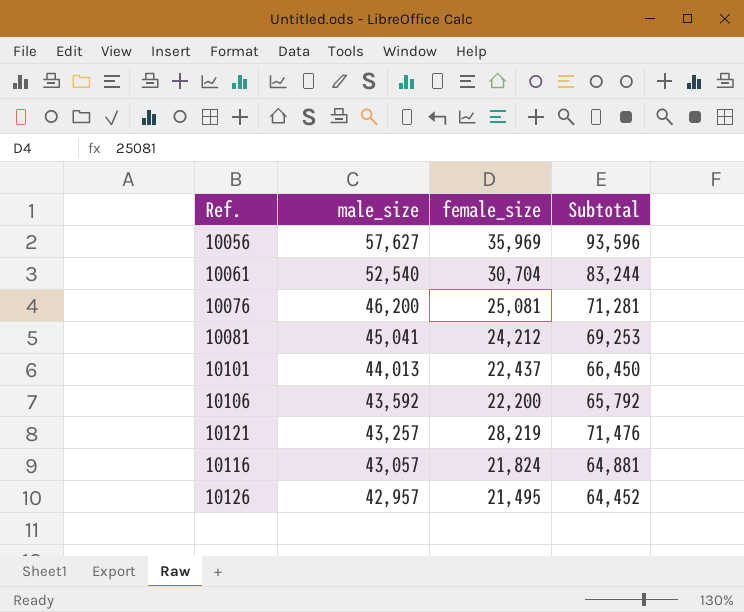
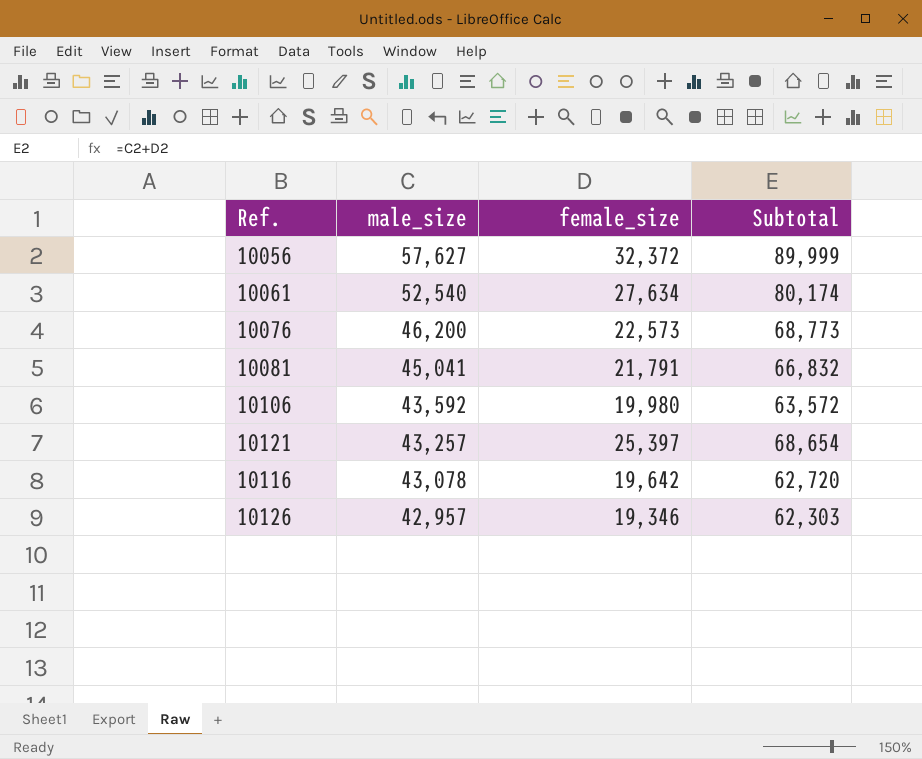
row 10101: 44,013 | 22,437 | 66,450 -> none
10056 | female_size: 35,969 -> 32,372
10056 | Subtotal: 93,596 -> 89,999
10061 | female_size: 30,704 -> 27,634
10061 | Subtotal: 83,244 -> 80,174
10076 | female_size: 25,081 -> 22,573
10076 | Subtotal: 71,281 -> 68,773
10081 | female_size: 24,212 -> 21,791
10081 | Subtotal: 69,253 -> 66,832
10106 | female_size: 22,200 -> 19,980
10106 | Subtotal: 65,792 -> 63,572
10121 | female_size: 28,219 -> 25,397
10121 | Subtotal: 71,476 -> 68,654
10116 | male_size: 43,057 -> 43,078
10116 | female_size: 21,824 -> 19,642
10116 | Subtotal: 64,881 -> 62,720
10126 | female_size: 21,495 -> 19,346
10126 | Subtotal: 64,452 -> 62,303

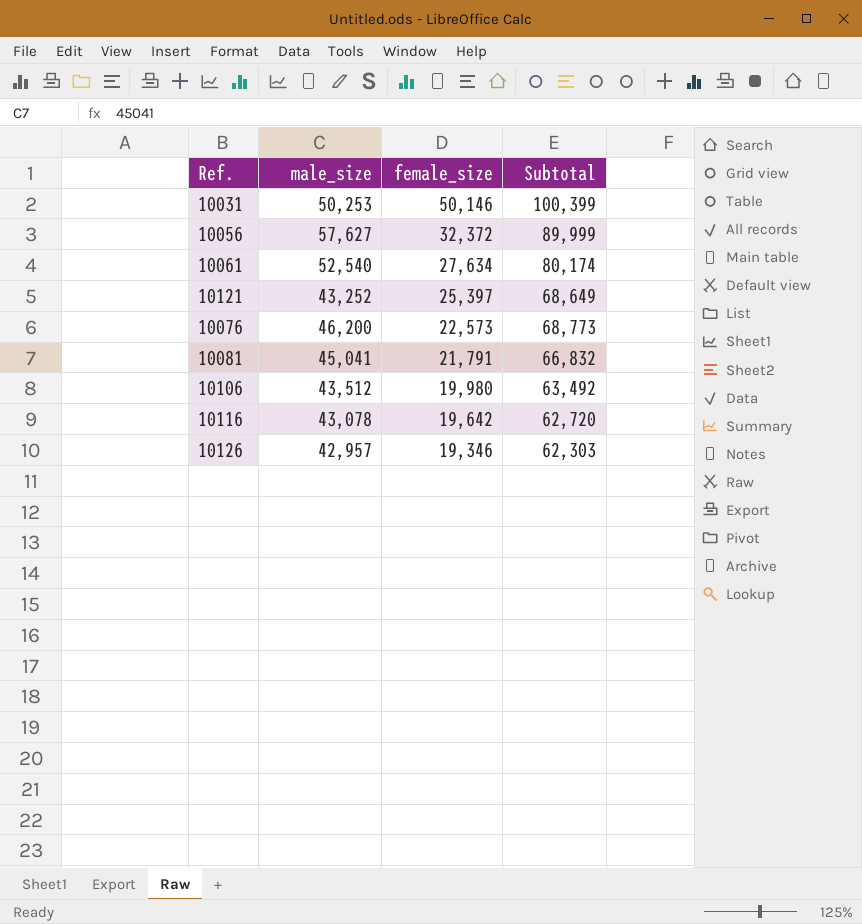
row order: male_size descending -> female_size descending
row 10031: none -> 50,253 | 50,146 | 100,399
10121 | male_size: 43,257 -> 43,252
10121 | Subtotal: 68,654 -> 68,649
10106 | male_size: 43,592 -> 43,512
10106 | Subtotal: 63,572 -> 63,492

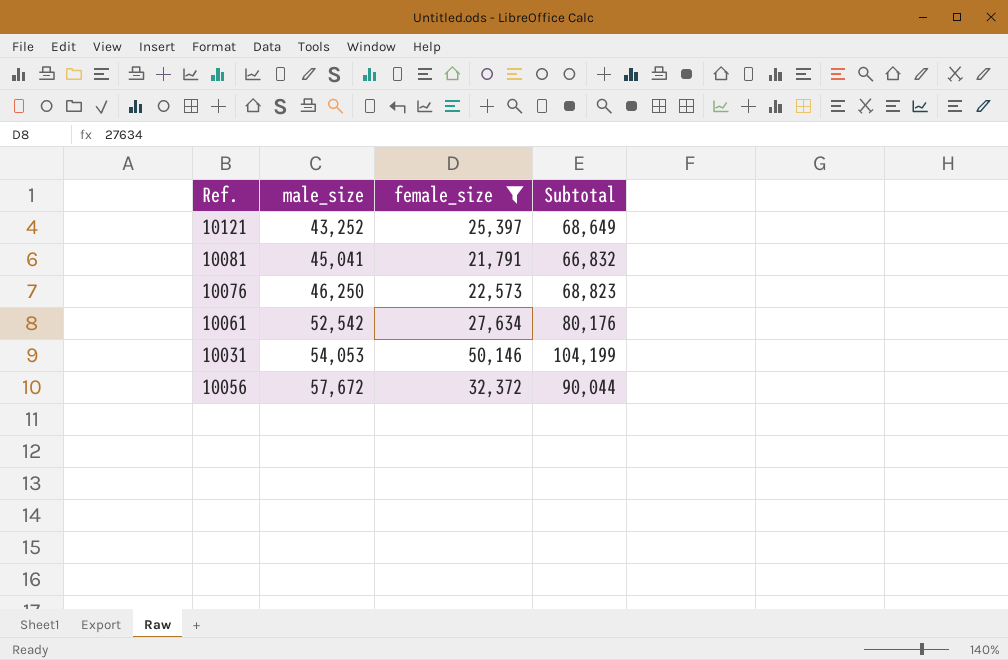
filter: none -> female_size >= 21,791
row order: female_size descending -> male_size ascending
10076 | male_size: 46,200 -> 46,250
10076 | Subtotal: 68,773 -> 68,823
10061 | male_size: 52,540 -> 52,542
10061 | Subtotal: 80,174 -> 80,176
10031 | male_size: 50,253 -> 54,053
10031 | Subtotal: 100,399 -> 104,199
10056 | male_size: 57,627 -> 57,672
10056 | Subtotal: 89,999 -> 90,044

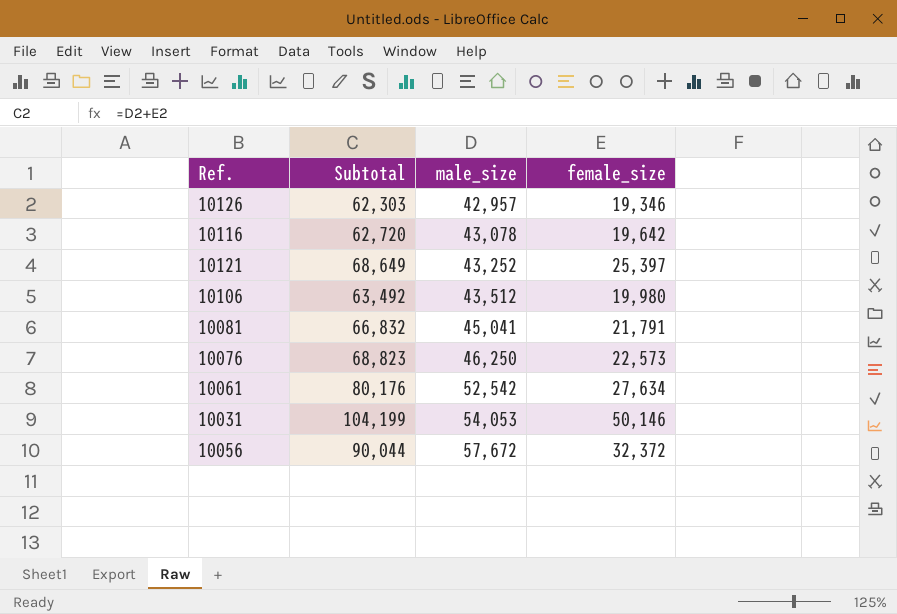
filter: female_size >= 21,791 -> none
column Subtotal | position: 4 -> 2

